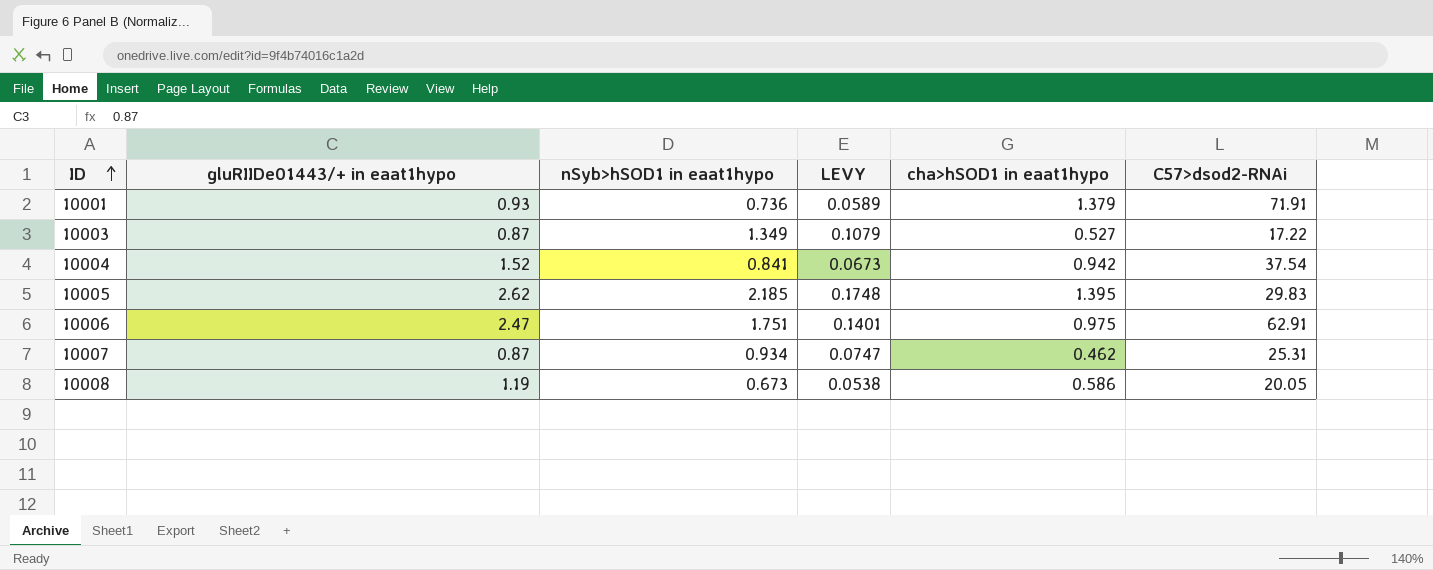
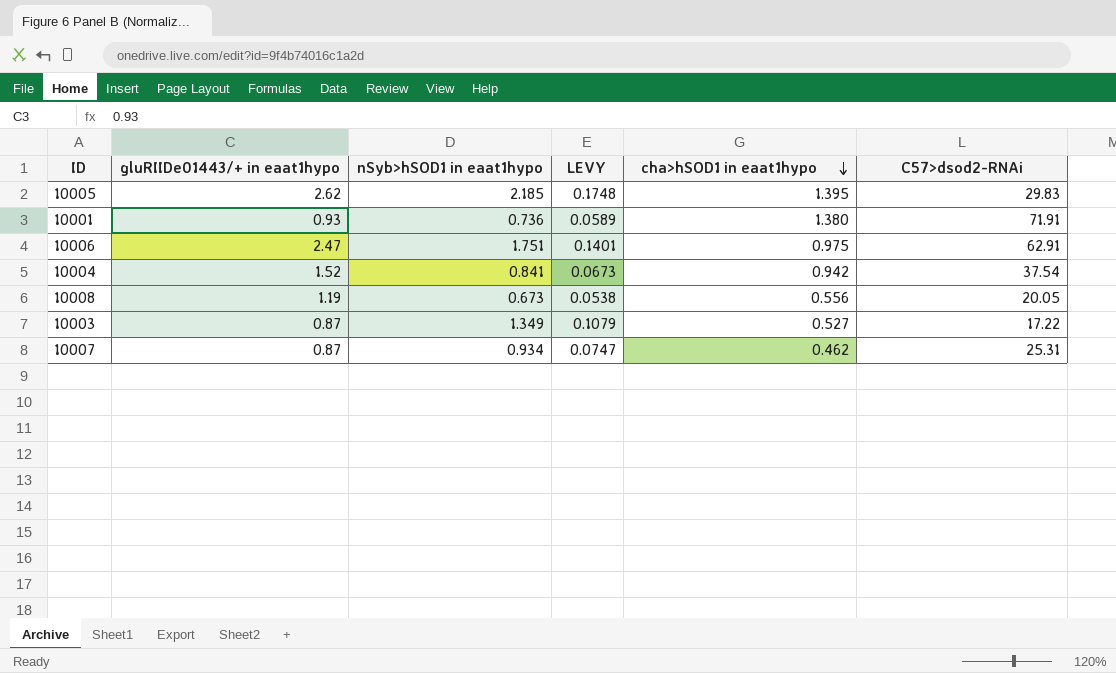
row order: ID ascending -> cha>hSOD1 in eaat1hypo descending
10001 | cha>hSOD1 in eaat1hypo: 1.379 -> 1.380
10008 | cha>hSOD1 in eaat1hypo: 0.586 -> 0.556

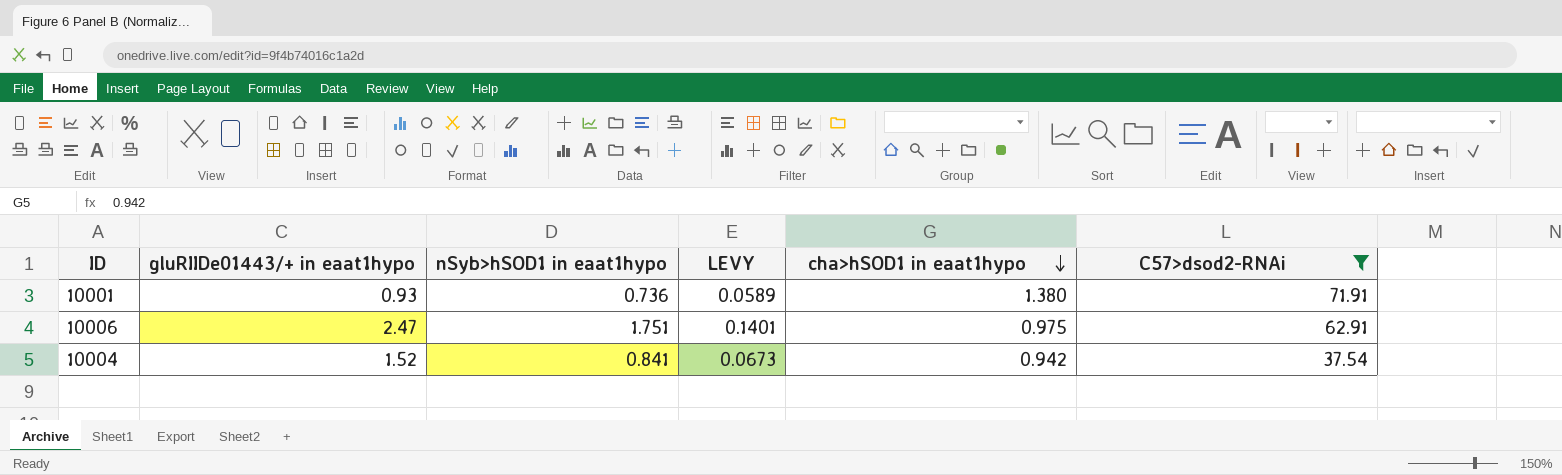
filter: none -> C57>dsod2-RNAi >= 37.54

